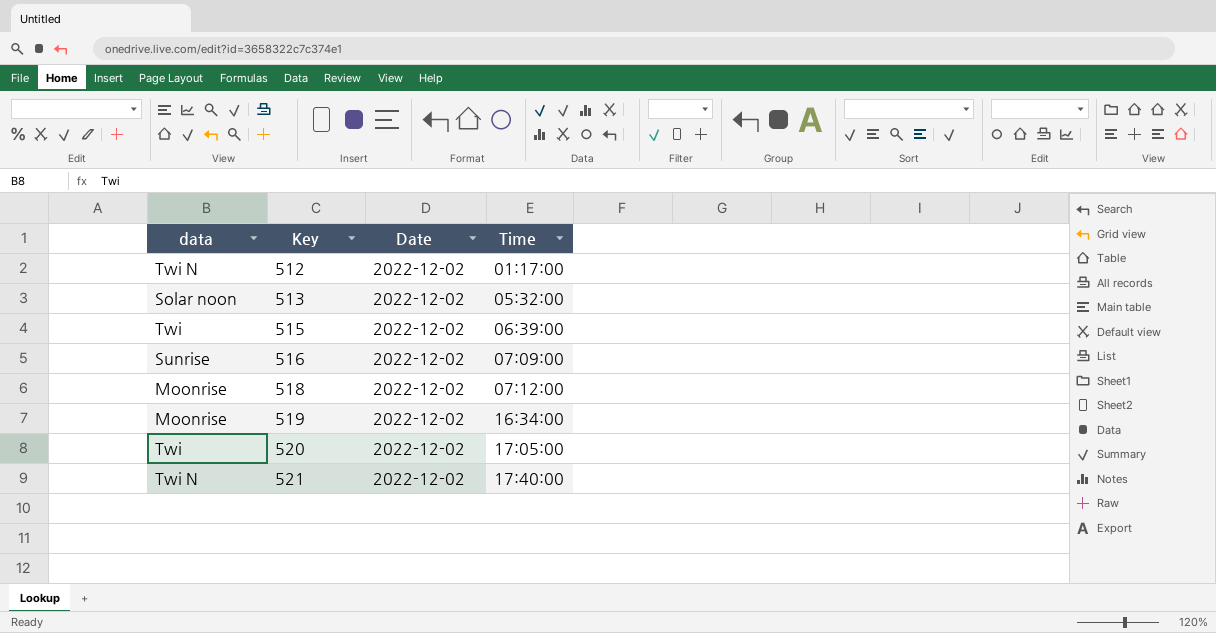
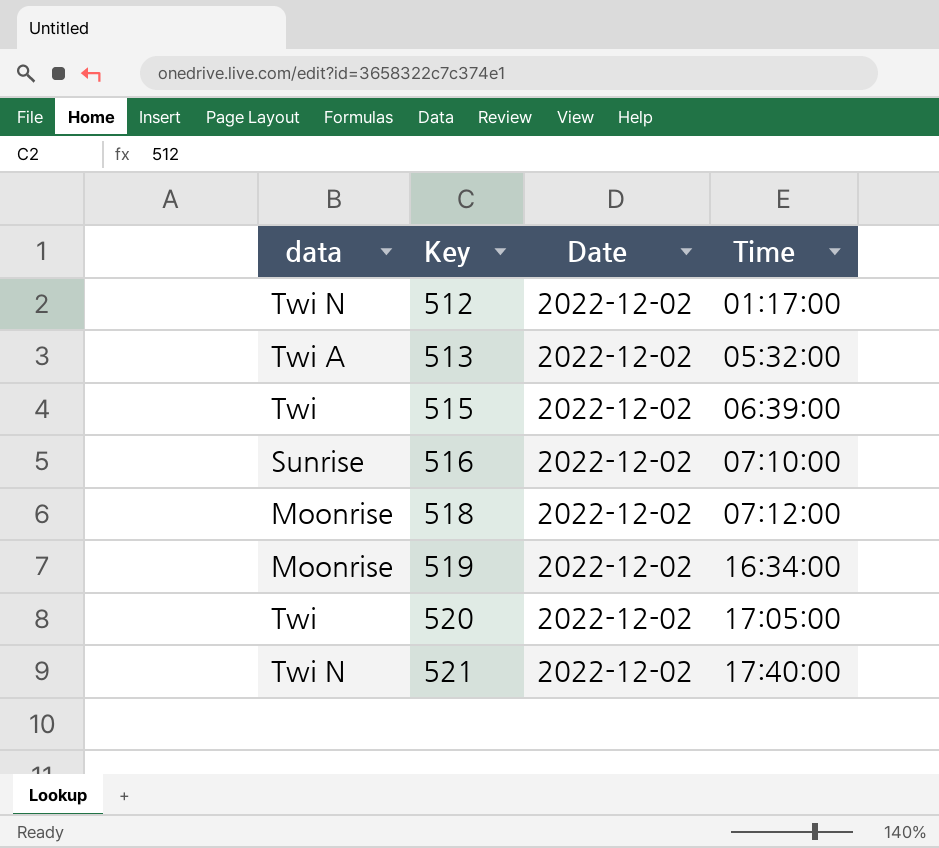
513 | data: Solar noon -> Twi A
516 | Time: 07:09:00 -> 07:10:00

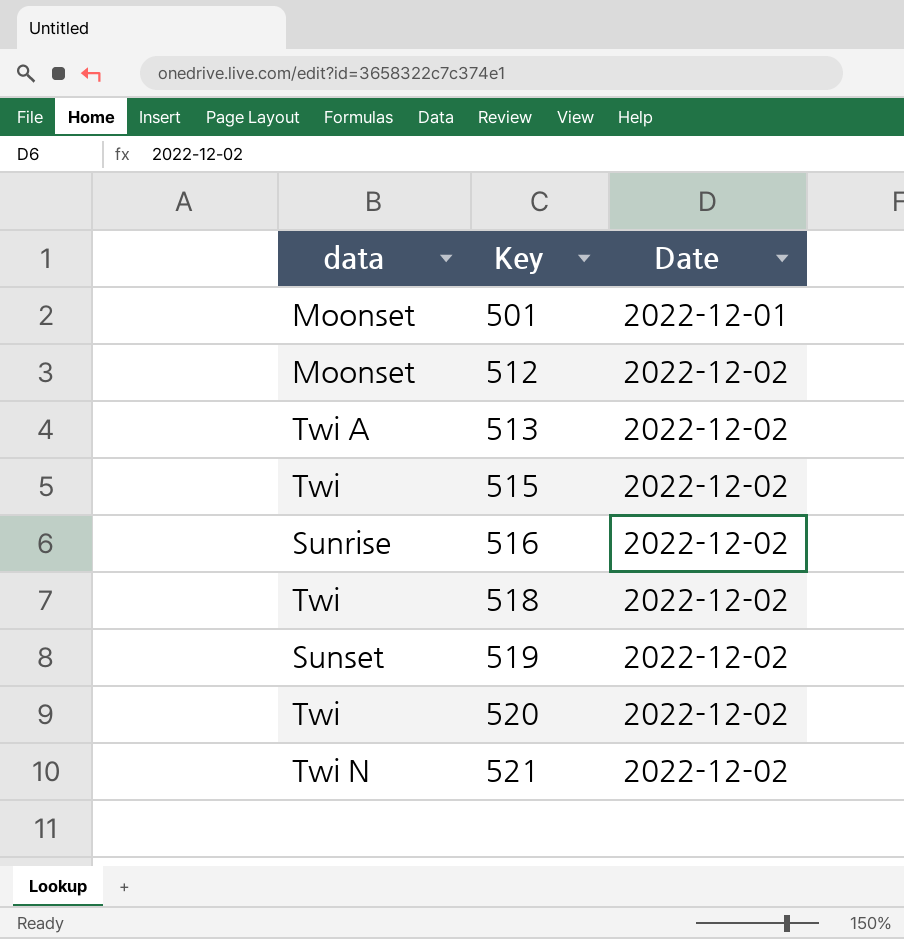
column Time | position: 4 -> none
row 501: none -> Moonset | 2022-12-01
512 | data: Twi N -> Moonset
518 | data: Moonrise -> Twi
519 | data: Moonrise -> Sunset

